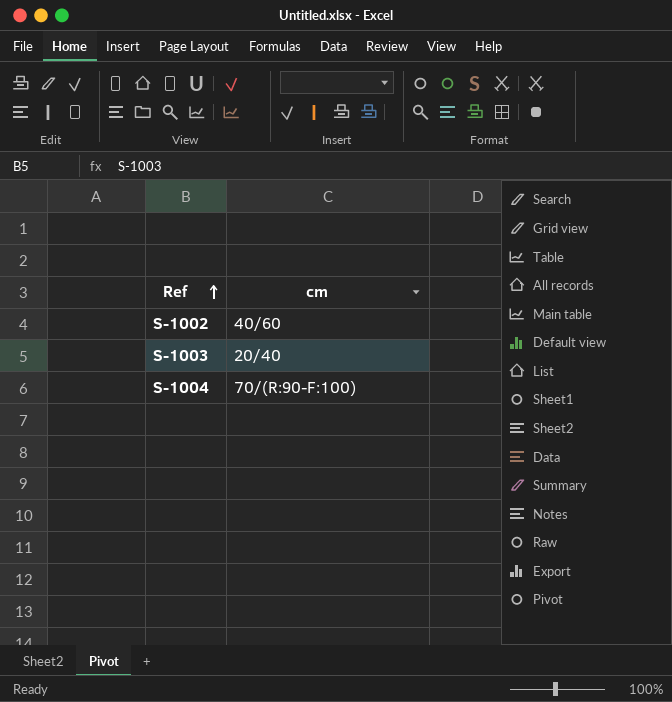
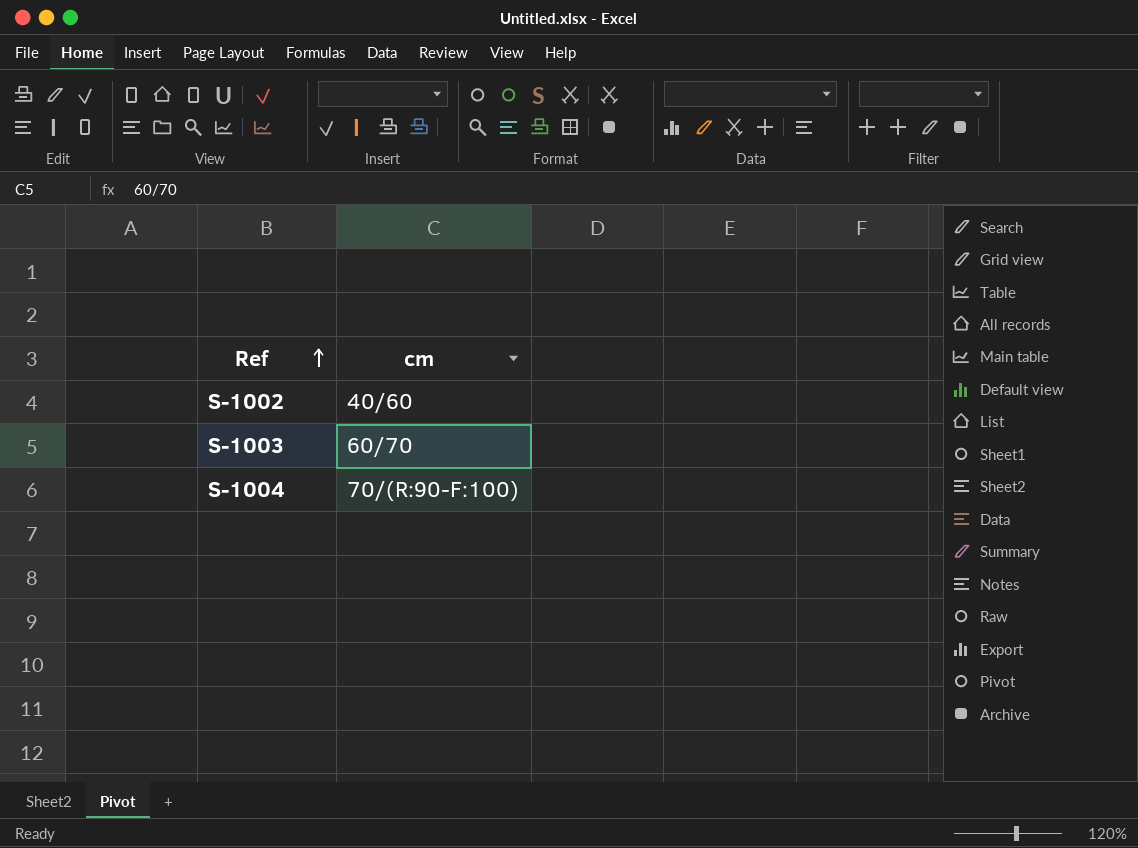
S-1003 | cm: 20/40 -> 60/70

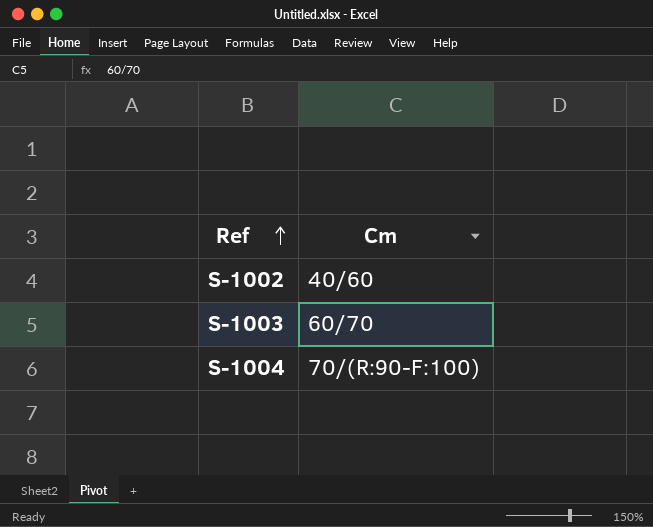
column name: cm -> Cm

